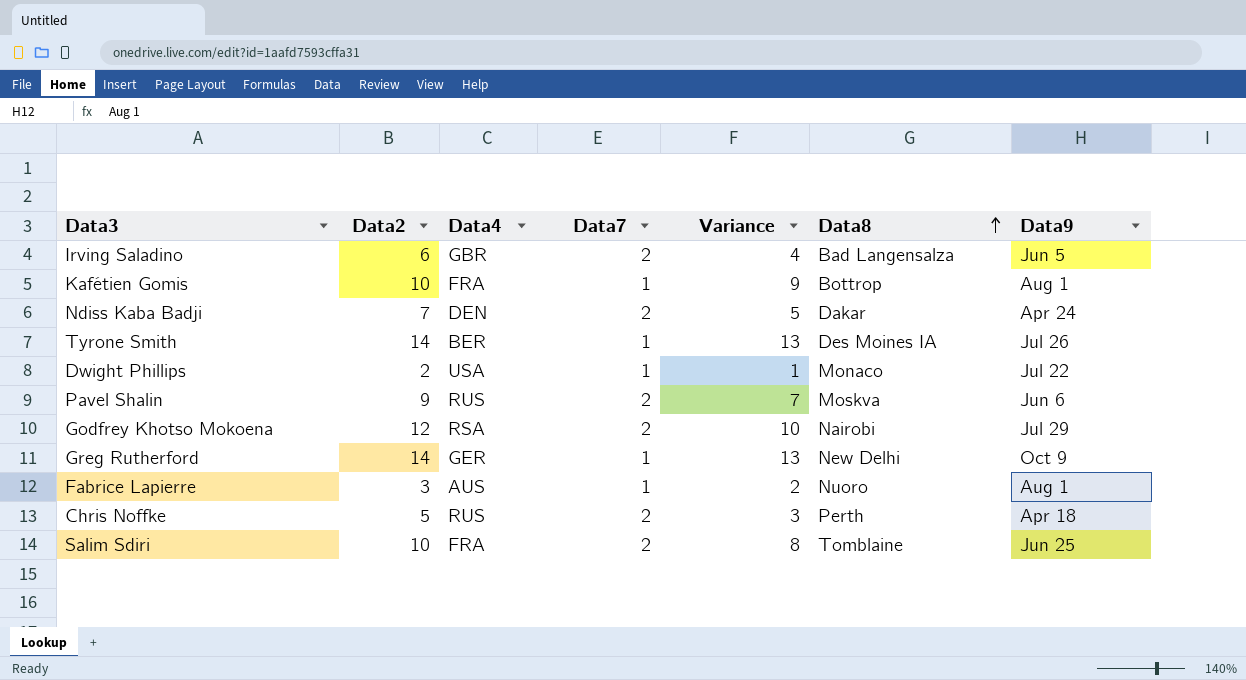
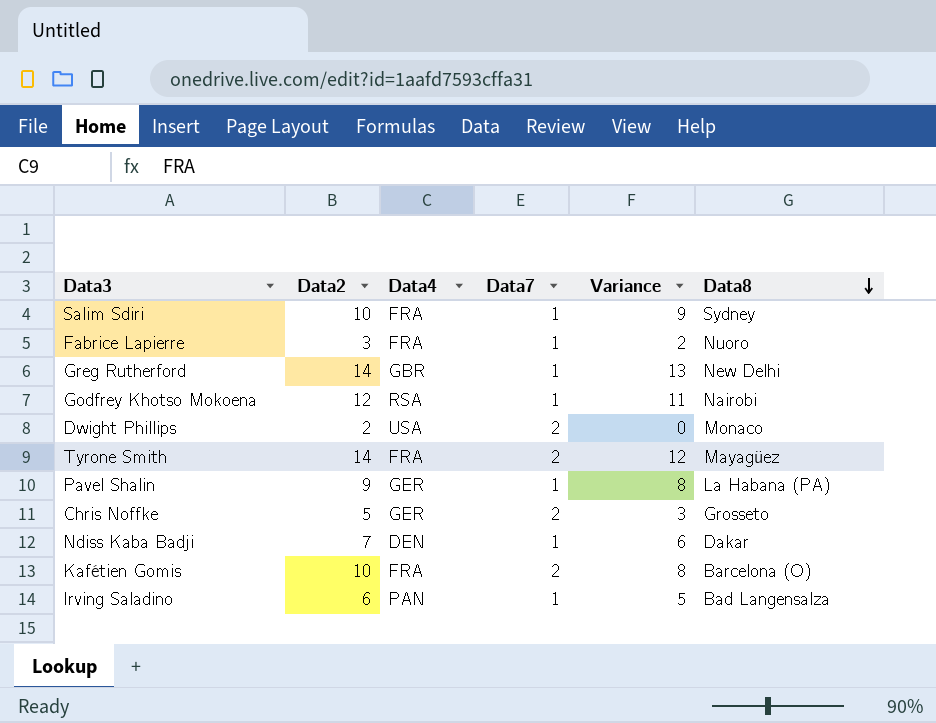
row order: Data8 ascending -> Data8 descending
column Data9 | position: 7 -> none
Salim Sdiri | Data7: 2 -> 1
Salim Sdiri | Variance: 8 -> 9
Salim Sdiri | Data8: Tomblaine -> Sydney
Fabrice Lapierre | Data4: AUS -> FRA
Greg Rutherford | Data4: GER -> GBR
Godfrey Khotso Mokoena | Data7: 2 -> 1
Godfrey Khotso Mokoena | Variance: 10 -> 11
Dwight Phillips | Data7: 1 -> 2
Dwight Phillips | Variance: 1 -> 0
Tyrone Smith | Data4: BER -> FRA
Tyrone Smith | Data7: 1 -> 2
Tyrone Smith | Variance: 13 -> 12
Tyrone Smith | Data8: Des Moines IA -> Mayagüez
Pavel Shalin | Data4: RUS -> GER
Pavel Shalin | Data7: 2 -> 1
Pavel Shalin | Variance: 7 -> 8
Pavel Shalin | Data8: Moskva -> La Habana (PA)
Chris Noffke | Data4: RUS -> GER
Chris Noffke | Data8: Perth -> Grosseto
Ndiss Kaba Badji | Data7: 2 -> 1
Ndiss Kaba Badji | Variance: 5 -> 6
Kafétien Gomis | Data7: 1 -> 2
Kafétien Gomis | Variance: 9 -> 8
Kafétien Gomis | Data8: Bottrop -> Barcelona (O)
Irving Saladino | Data4: GBR -> PAN
Irving Saladino | Data7: 2 -> 1
Irving Saladino | Variance: 4 -> 5

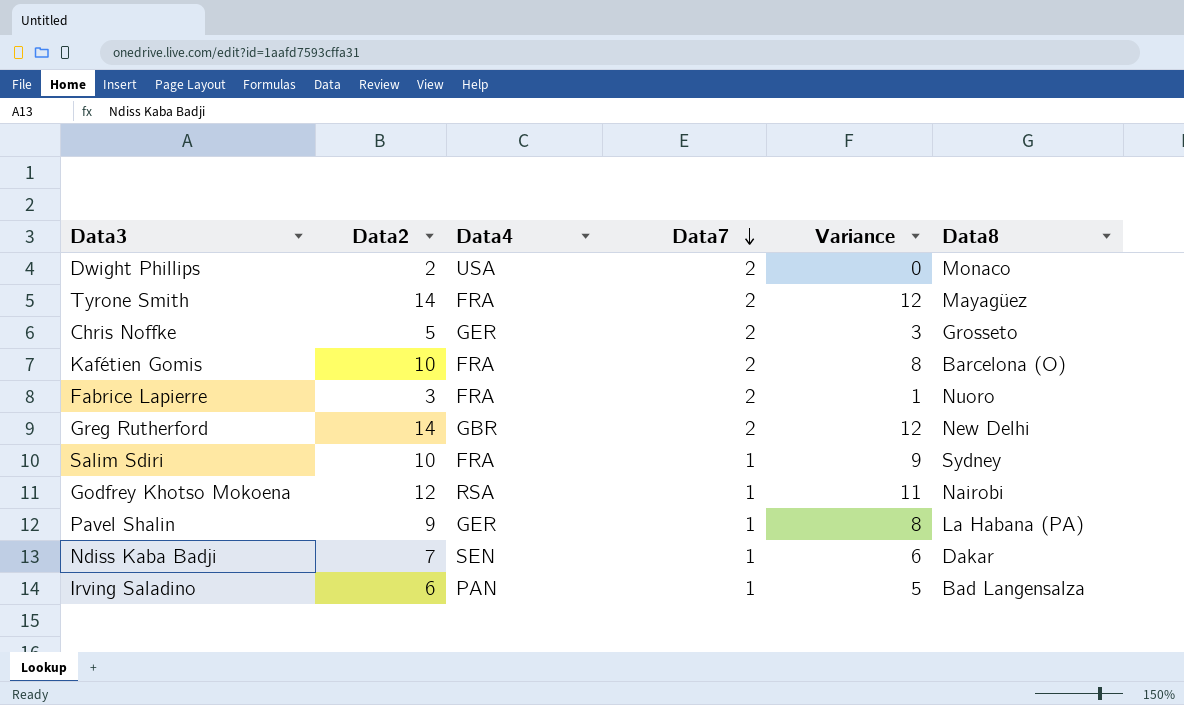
row order: Data8 descending -> Data7 descending
Fabrice Lapierre | Data7: 1 -> 2
Fabrice Lapierre | Variance: 2 -> 1
Greg Rutherford | Data7: 1 -> 2
Greg Rutherford | Variance: 13 -> 12
Ndiss Kaba Badji | Data4: DEN -> SEN

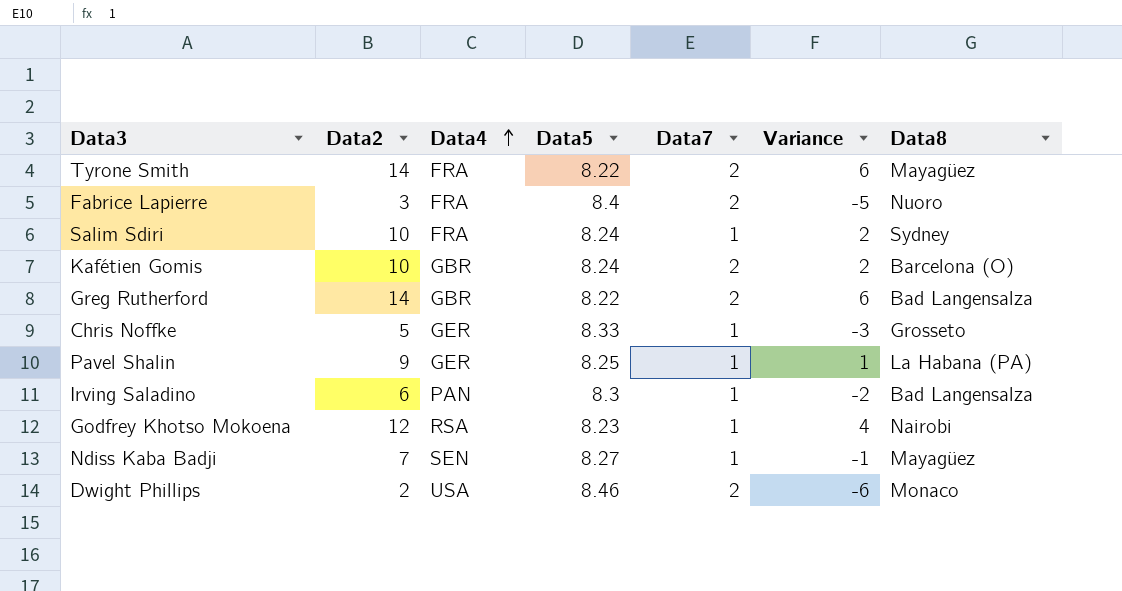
row order: Data7 descending -> Data4 ascending
column Data5 | position: none -> 4
column Variance | formula: [Data2] - [Data7] -> [Data2] - [Data5]
Kafétien Gomis | Data4: FRA -> GBR
Greg Rutherford | Data8: New Delhi -> Bad Langensalza
Chris Noffke | Data7: 2 -> 1
Ndiss Kaba Badji | Data8: Dakar -> Mayagüez

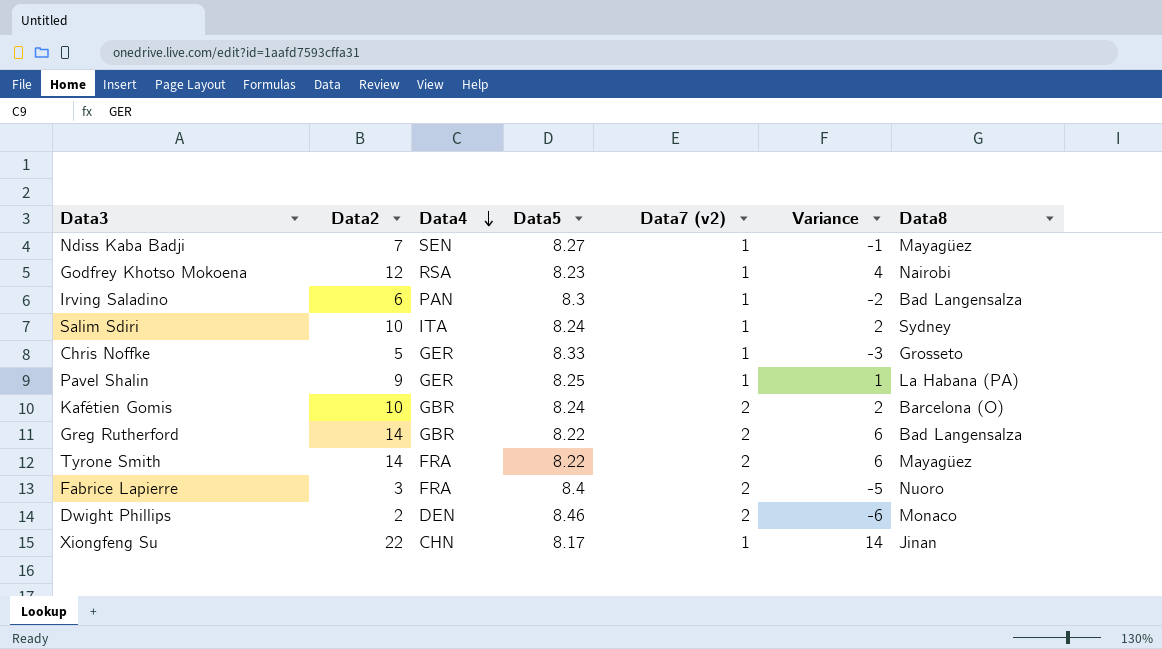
row order: Data4 ascending -> Data4 descending
column name: Data7 -> Data7 (v2)
Salim Sdiri | Data4: FRA -> ITA
Dwight Phillips | Data4: USA -> DEN
row Xiongfeng Su: none -> 22 | CHN | 8.17 | 1 | 14 | Jinan

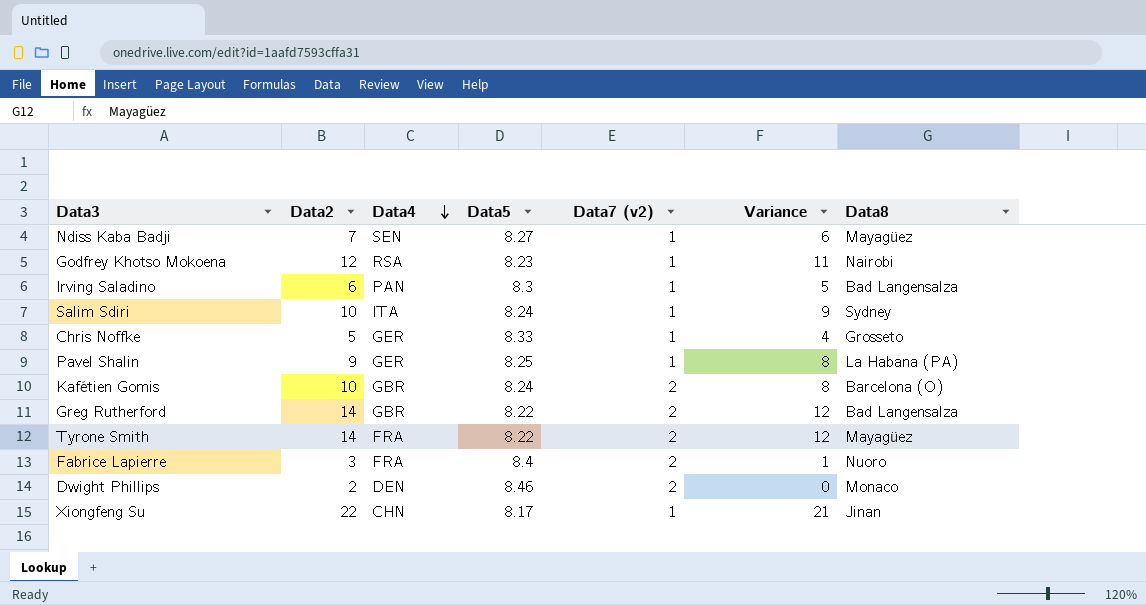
column Variance | formula: [Data2] - [Data5] -> [Data2] - [Data7 (v2)]

